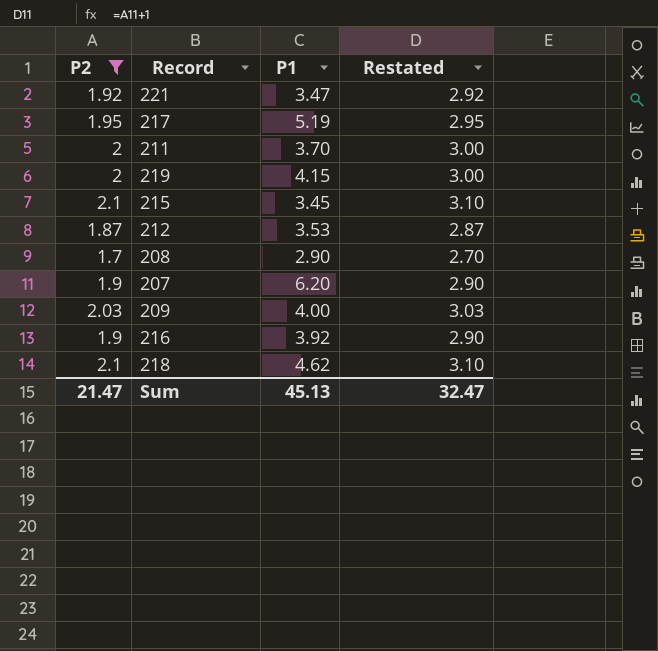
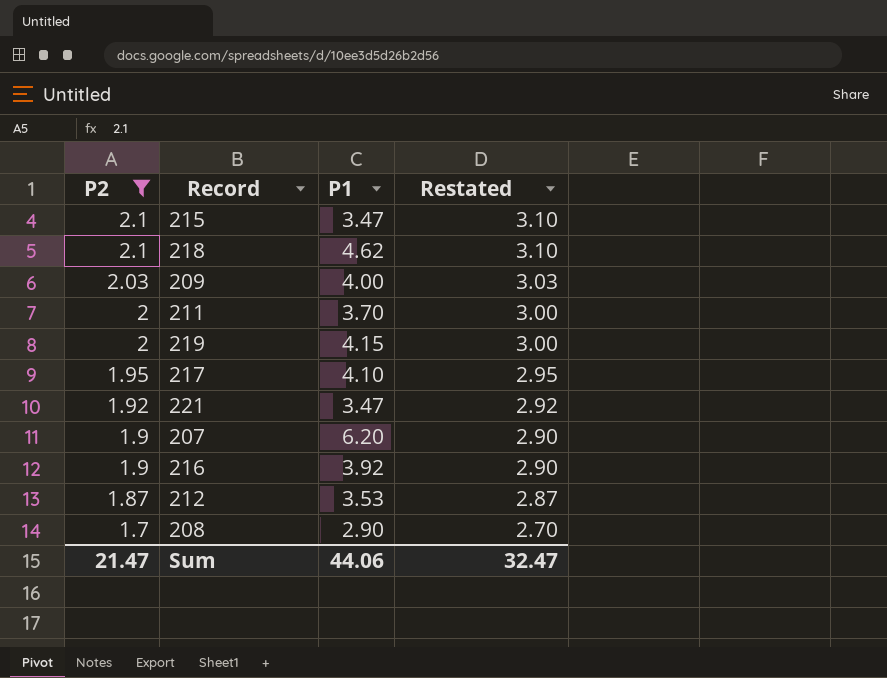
row order: none -> P2 descending
215 | P1: 3.45 -> 3.47
217 | P1: 5.19 -> 4.10
Sum | P1: 45.13 -> 44.06

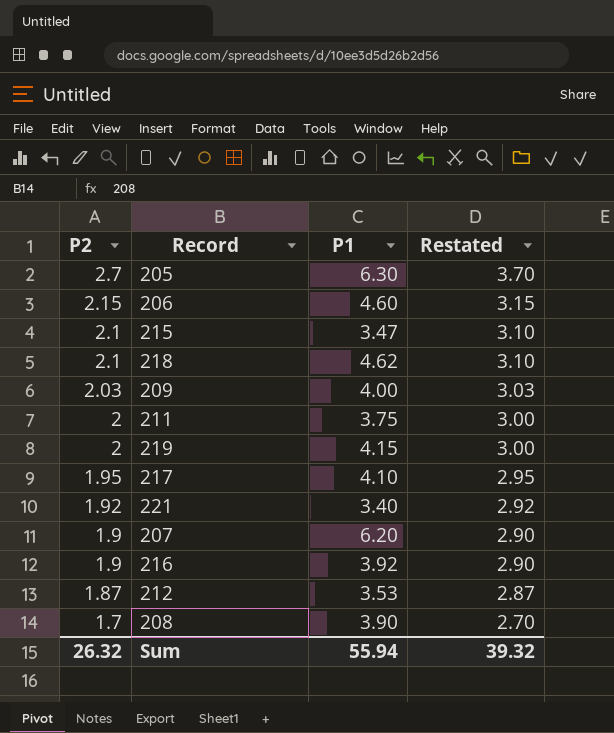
filter: P2 <= 2.1 -> none
211 | P1: 3.70 -> 3.75
221 | P1: 3.47 -> 3.40
208 | P1: 2.90 -> 3.90
Sum | P2: 21.47 -> 26.32
Sum | P1: 44.06 -> 55.94
Sum | Restated: 32.47 -> 39.32

